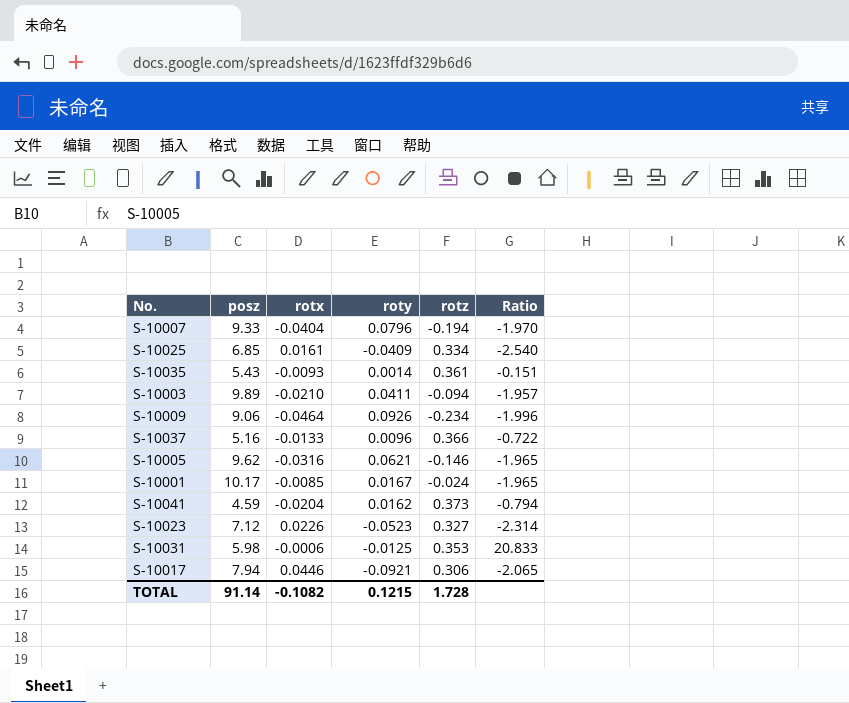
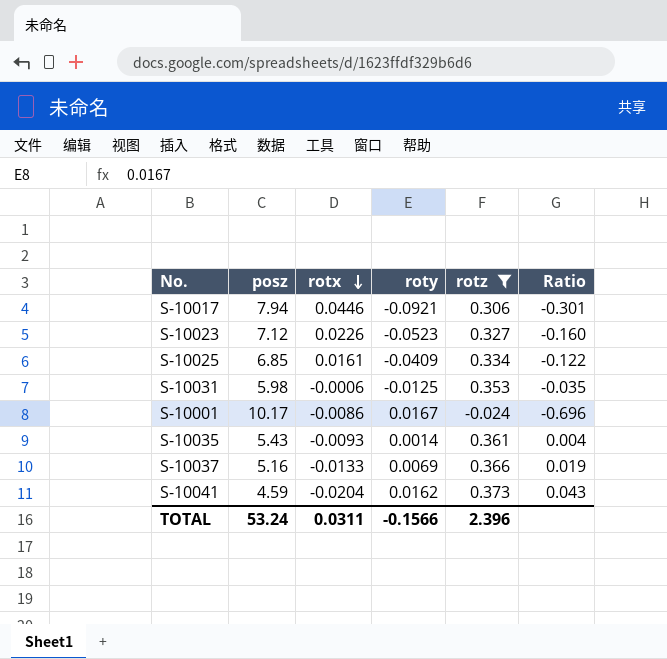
filter: none -> rotz >= -0.024
row order: none -> rotx descending
column Ratio | formula: [roty] / [rotx] -> [roty] / [rotz]
S-10001 | rotx: -0.0085 -> -0.0086
S-10037 | roty: 0.0096 -> 0.0069
TOTAL | posz: 91.14 -> 53.24
TOTAL | rotx: -0.1082 -> 0.0311
TOTAL | roty: 0.1215 -> -0.1566
TOTAL | rotz: 1.728 -> 2.396

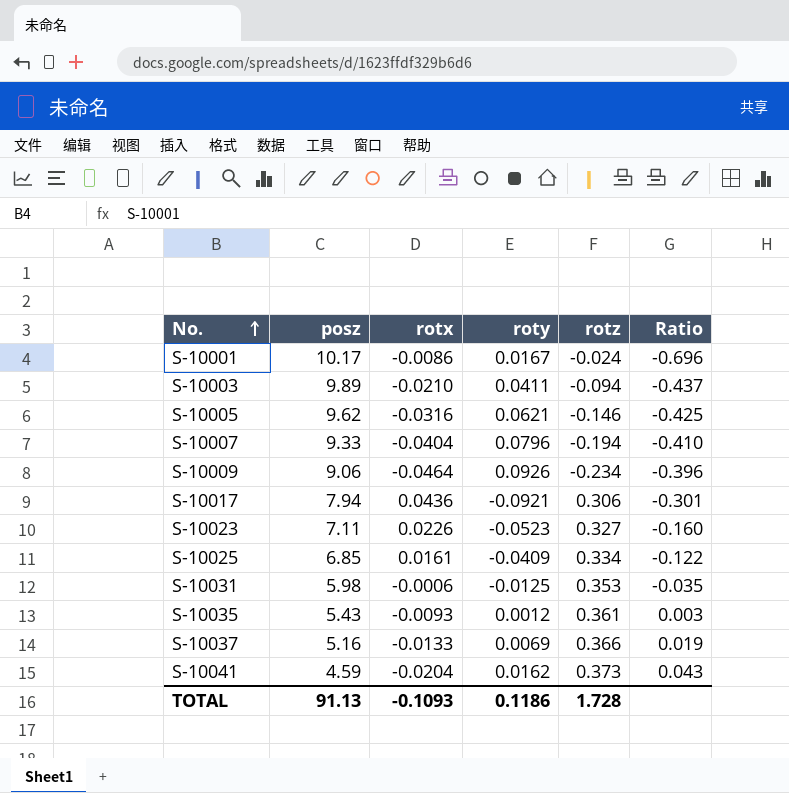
filter: rotz >= -0.024 -> none
row order: rotx descending -> No. ascending
S-10017 | rotx: 0.0446 -> 0.0436
S-10023 | posz: 7.12 -> 7.11
S-10035 | roty: 0.0014 -> 0.0012
S-10035 | Ratio: 0.004 -> 0.003
TOTAL | posz: 53.24 -> 91.13
TOTAL | rotx: 0.0311 -> -0.1093
TOTAL | roty: -0.1566 -> 0.1186
TOTAL | rotz: 2.396 -> 1.728

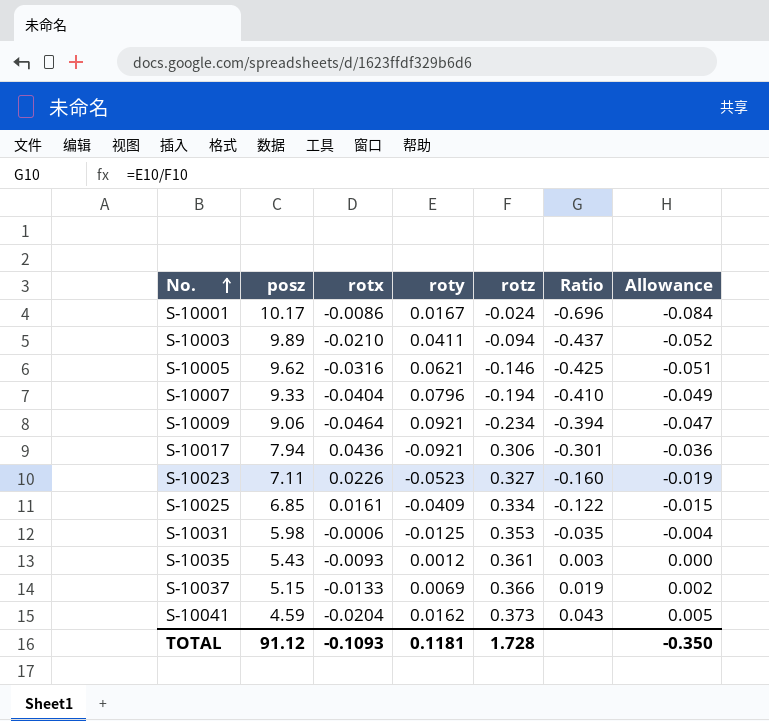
column Allowance | formula: none -> [Ratio] * 0.12
S-10009 | roty: 0.0926 -> 0.0921
S-10009 | Ratio: -0.396 -> -0.394
S-10037 | posz: 5.16 -> 5.15
TOTAL | posz: 91.13 -> 91.12
TOTAL | roty: 0.1186 -> 0.1181

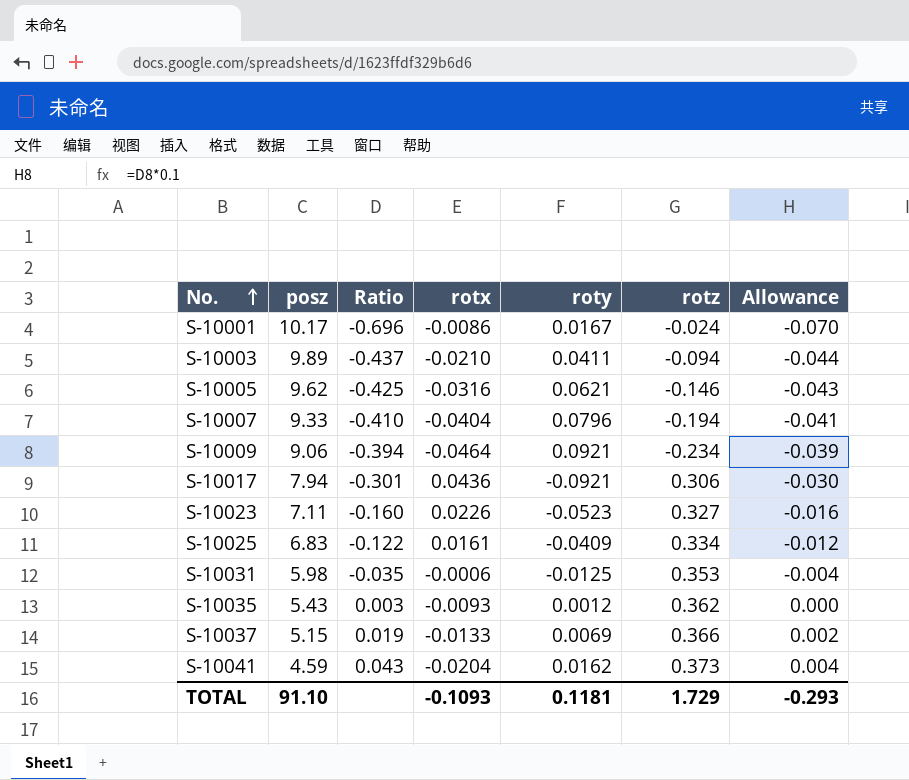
column Ratio | position: 6 -> 3
column Allowance | formula: [Ratio] * 0.12 -> [Ratio] * 0.1
S-10025 | posz: 6.85 -> 6.83
S-10035 | rotz: 0.361 -> 0.362
TOTAL | posz: 91.12 -> 91.10
TOTAL | rotz: 1.728 -> 1.729
TOTAL | Allowance: -0.350 -> -0.293

